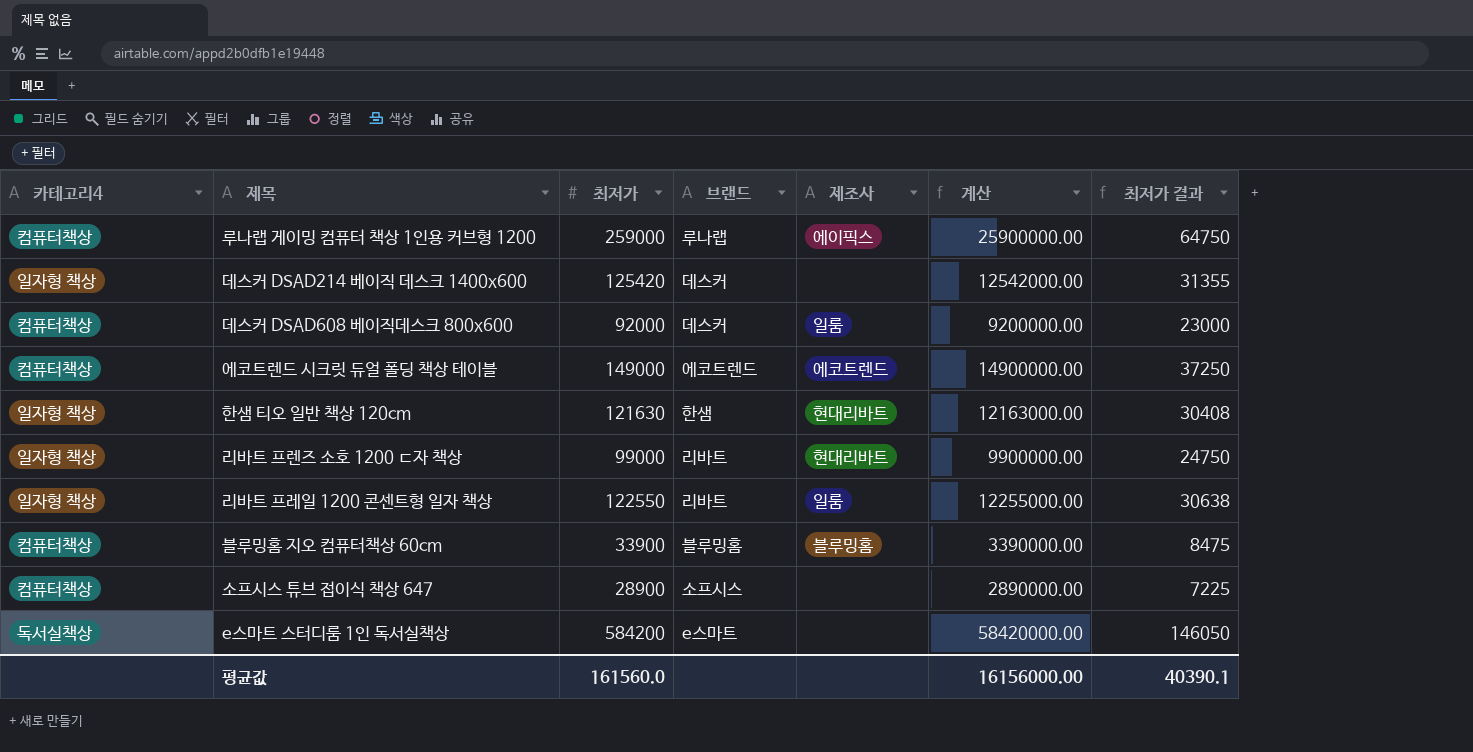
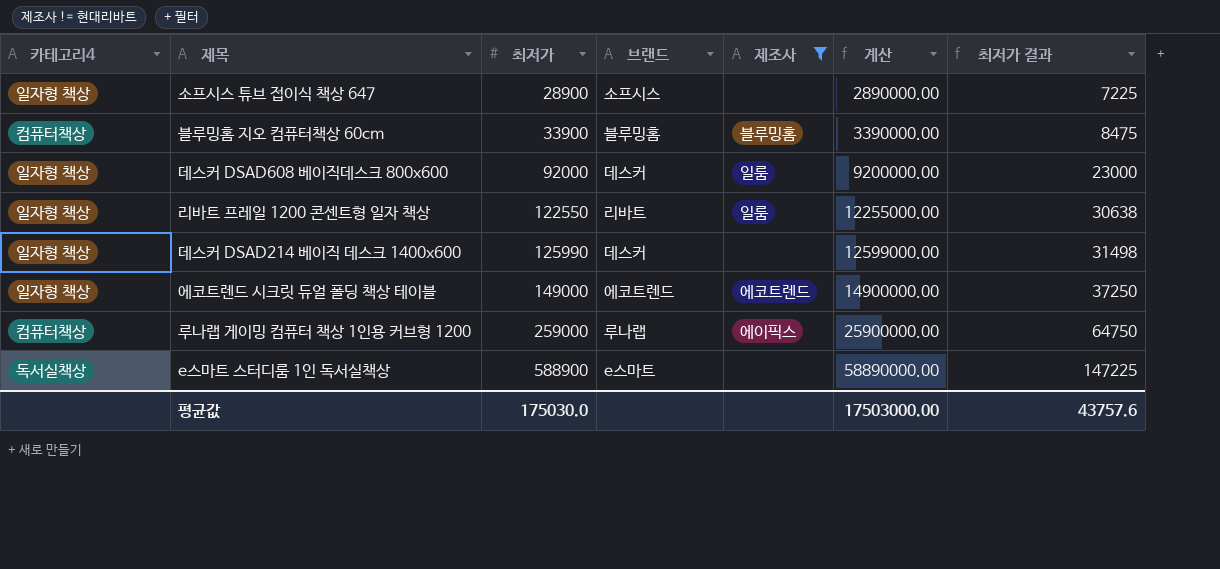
filter: none -> 제조사 != 현대리바트
row order: none -> 최저가 ascending
소프시스 튜브 접이식 책상 647 | 카테고리4: 컴퓨터책상 -> 일자형 책상
데스커 DSAD608 베이직데스크 800x600 | 카테고리4: 컴퓨터책상 -> 일자형 책상
데스커 DSAD214 베이직 데스크 1400x600 | 최저가: 125420 -> 125990
데스커 DSAD214 베이직 데스크 1400x600 | 계산: 12542000.00 -> 12599000.00
데스커 DSAD214 베이직 데스크 1400x600 | 최저가 결과: 31355 -> 31498
에코트렌드 시크릿 듀얼 폴딩 책상 테이블 | 카테고리4: 컴퓨터책상 -> 일자형 책상
e스마트 스터디룸 1인 독서실책상 | 최저가: 584200 -> 588900
e스마트 스터디룸 1인 독서실책상 | 계산: 58420000.00 -> 58890000.00
e스마트 스터디룸 1인 독서실책상 | 최저가 결과: 146050 -> 147225
평균값 | 최저가: 161560.0 -> 175030.0
평균값 | 계산: 16156000.00 -> 17503000.00
평균값 | 최저가 결과: 40390.1 -> 43757.6

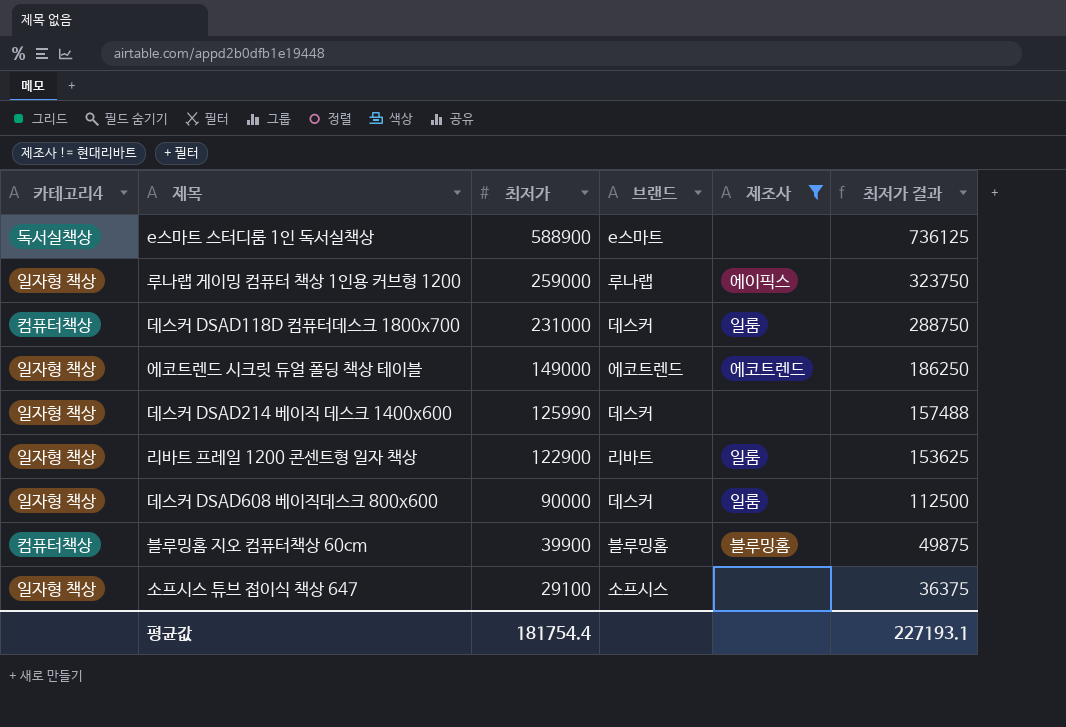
row order: 최저가 ascending -> 최저가 descending
column 계산 | formula: [최저가] * 100 -> none
column 최저가 결과 | formula: [최저가] * 0.25 -> [최저가] * 1.25
루나랩 게이밍 컴퓨터 책상 1인용 커브형 1200 | 카테고리4: 컴퓨터책상 -> 일자형 책상
row 데스커 DSAD118D 컴퓨터데스크 1800x700: none -> 컴퓨터책상 | 231000 | 데스커 | 일룸 | 288750
리바트 프레일 1200 콘센트형 일자 책상 | 최저가: 122550 -> 122900
데스커 DSAD608 베이직데스크 800x600 | 최저가: 92000 -> 90000
블루밍홈 지오 컴퓨터책상 60cm | 최저가: 33900 -> 39900
소프시스 튜브 접이식 책상 647 | 최저가: 28900 -> 29100
평균값 | 최저가: 175030.0 -> 181754.4
평균값 | 최저가 결과: 43757.6 -> 227193.1

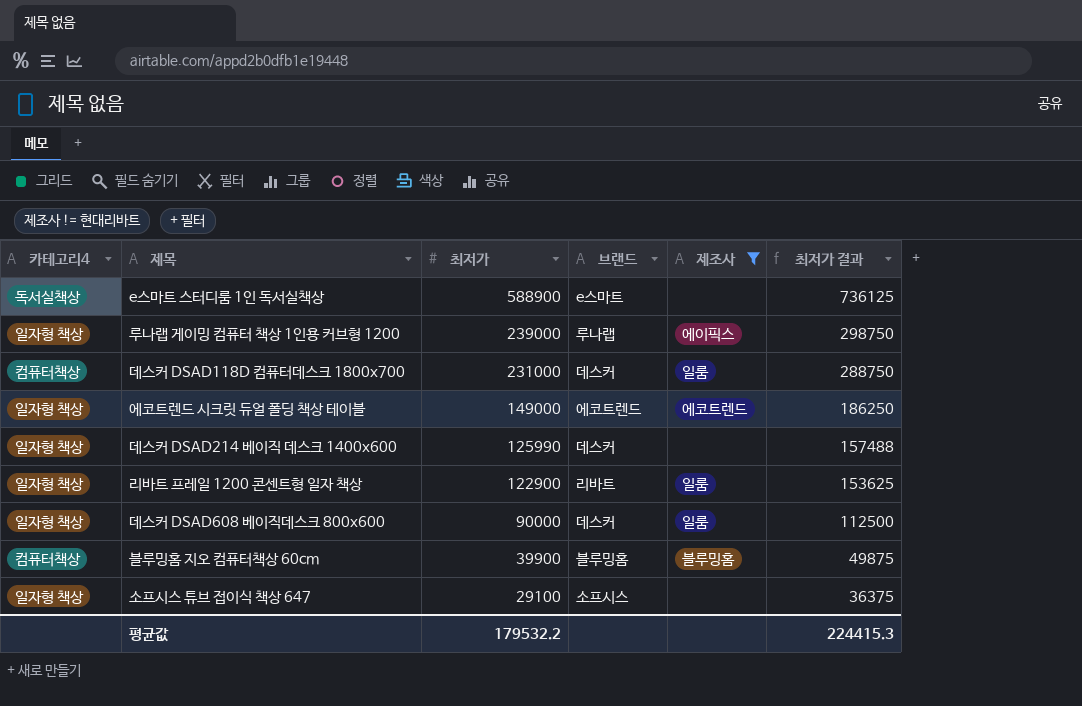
루나랩 게이밍 컴퓨터 책상 1인용 커브형 1200 | 최저가: 259000 -> 239000
루나랩 게이밍 컴퓨터 책상 1인용 커브형 1200 | 최저가 결과: 323750 -> 298750
평균값 | 최저가: 181754.4 -> 179532.2
평균값 | 최저가 결과: 227193.1 -> 224415.3

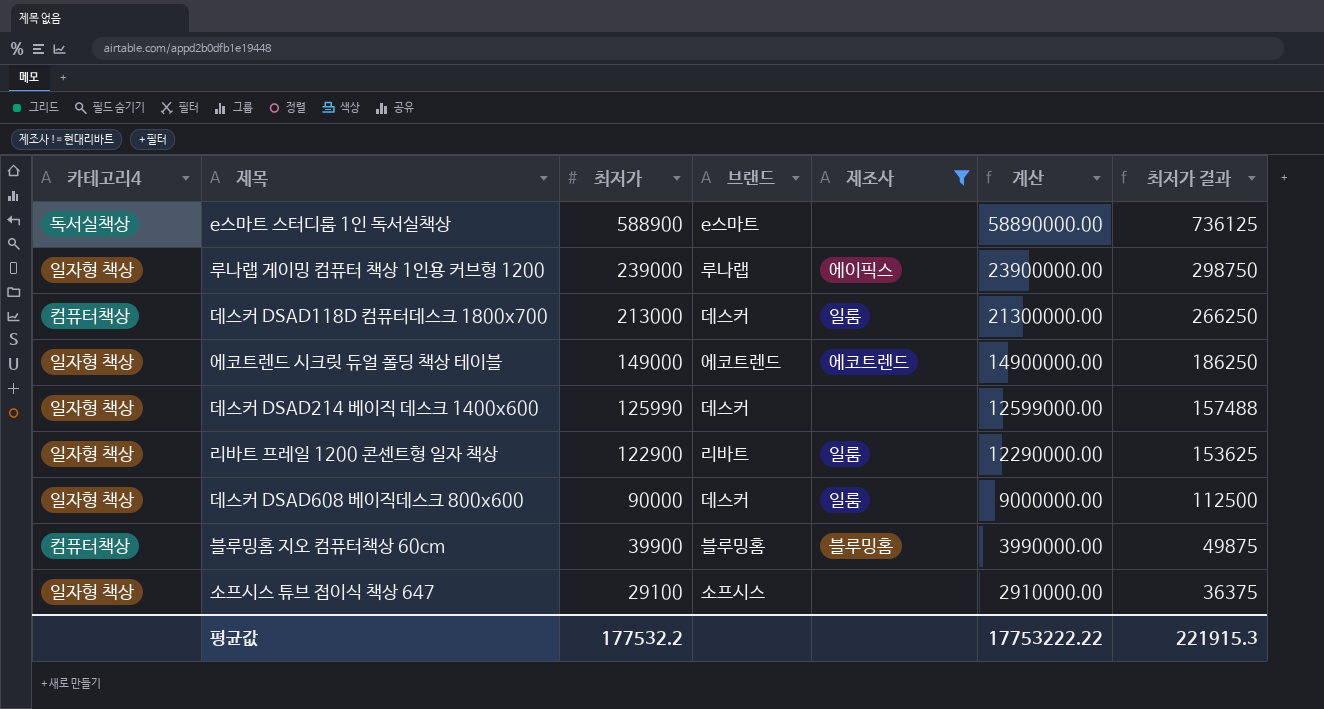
column 계산 | formula: none -> [최저가] * 100
데스커 DSAD118D 컴퓨터데스크 1800x700 | 최저가: 231000 -> 213000
데스커 DSAD118D 컴퓨터데스크 1800x700 | 최저가 결과: 288750 -> 266250
평균값 | 최저가: 179532.2 -> 177532.2
평균값 | 최저가 결과: 224415.3 -> 221915.3

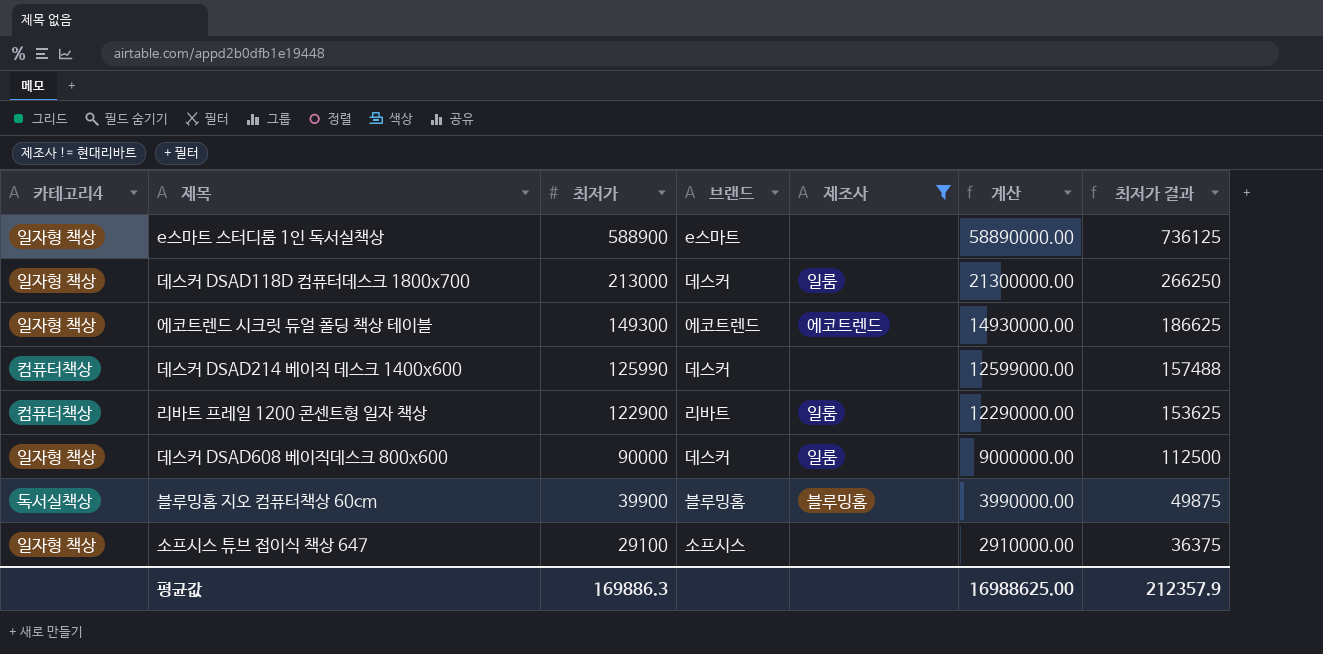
row 루나랩 게이밍 컴퓨터 책상 1인용 커브형 1200: 일자형 책상 | 239000 | 루나랩 | 에이픽스 | 23900000.00 | 298750 -> none
e스마트 스터디룸 1인 독서실책상 | 카테고리4: 독서실책상 -> 일자형 책상
데스커 DSAD118D 컴퓨터데스크 1800x700 | 카테고리4: 컴퓨터책상 -> 일자형 책상
에코트렌드 시크릿 듀얼 폴딩 책상 테이블 | 최저가: 149000 -> 149300
에코트렌드 시크릿 듀얼 폴딩 책상 테이블 | 계산: 14900000.00 -> 14930000.00
에코트렌드 시크릿 듀얼 폴딩 책상 테이블 | 최저가 결과: 186250 -> 186625
데스커 DSAD214 베이직 데스크 1400x600 | 카테고리4: 일자형 책상 -> 컴퓨터책상
리바트 프레일 1200 콘센트형 일자 책상 | 카테고리4: 일자형 책상 -> 컴퓨터책상
블루밍홈 지오 컴퓨터책상 60cm | 카테고리4: 컴퓨터책상 -> 독서실책상
평균값 | 최저가: 177532.2 -> 169886.3
평균값 | 계산: 17753222.22 -> 16988625.00
평균값 | 최저가 결과: 221915.3 -> 212357.9

